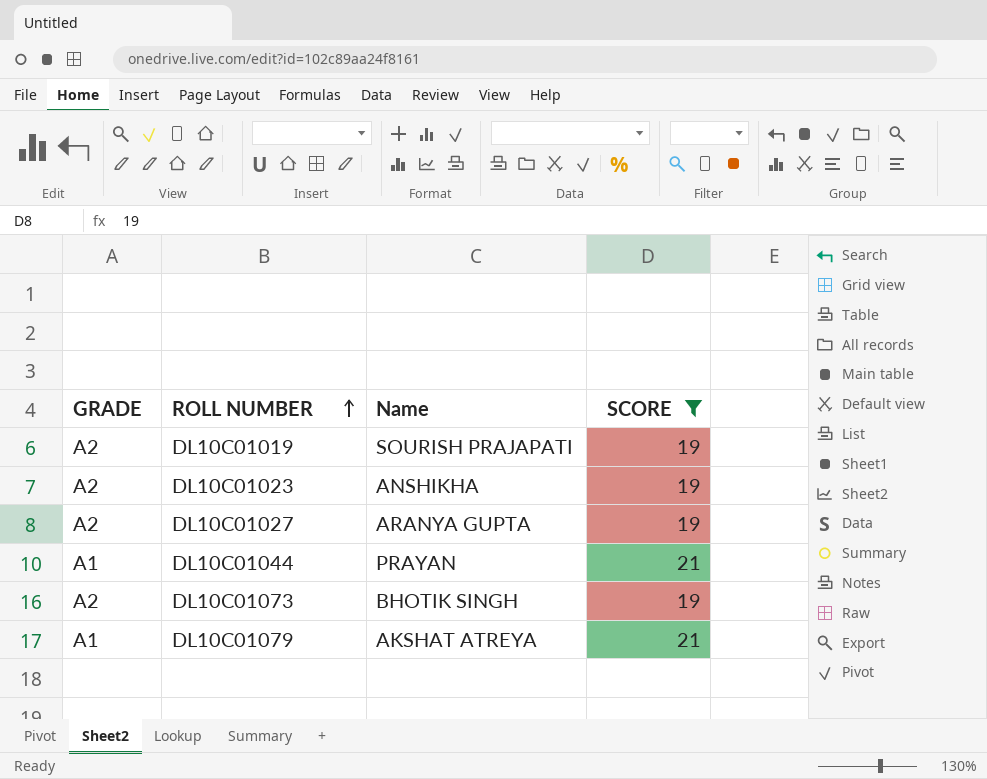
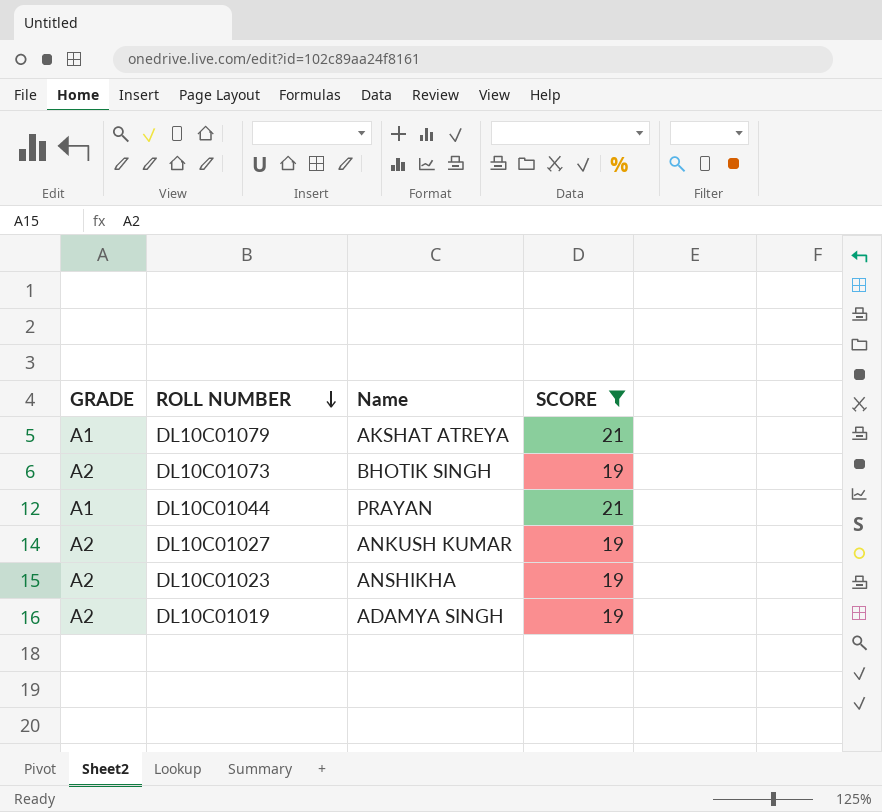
row order: ROLL NUMBER ascending -> ROLL NUMBER descending
DL10C01027 | Name: ARANYA GUPTA -> ANKUSH KUMAR
DL10C01019 | Name: SOURISH PRAJAPATI -> ADAMYA SINGH

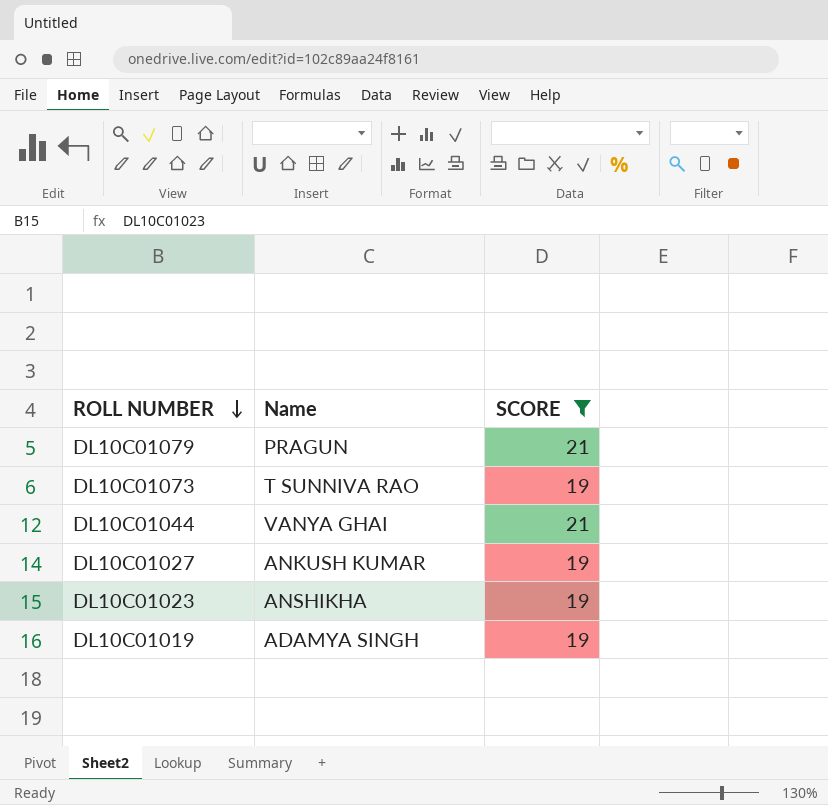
column GRADE | position: 1 -> none
DL10C01079 | Name: AKSHAT ATREYA -> PRAGUN
DL10C01073 | Name: BHOTIK SINGH -> T SUNNIVA RAO
DL10C01044 | Name: PRAYAN -> VANYA GHAI

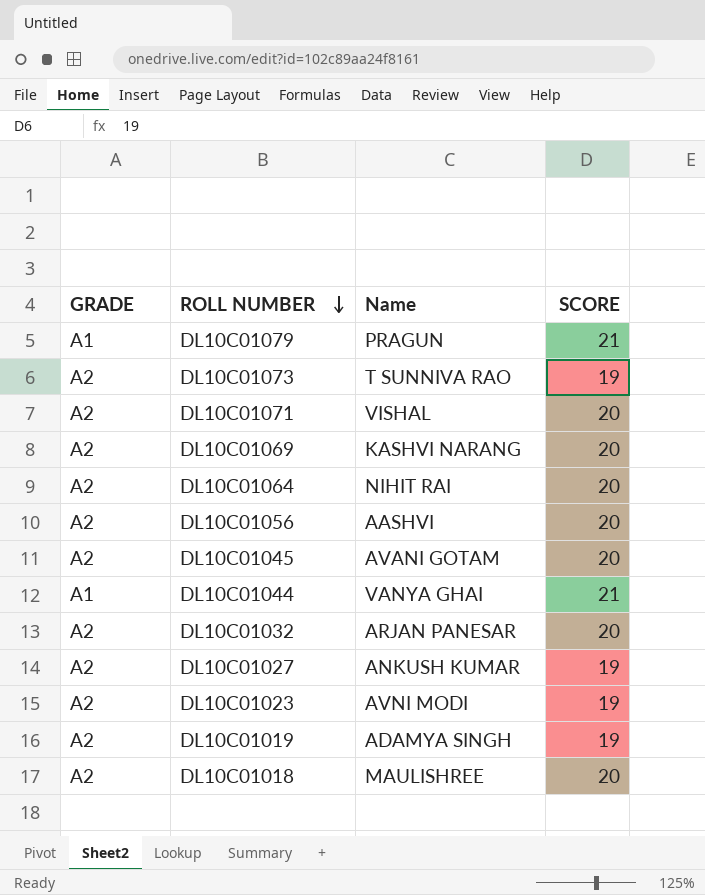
filter: SCORE != 20 -> none
column GRADE | position: none -> 1
DL10C01023 | Name: ANSHIKHA -> AVNI MODI

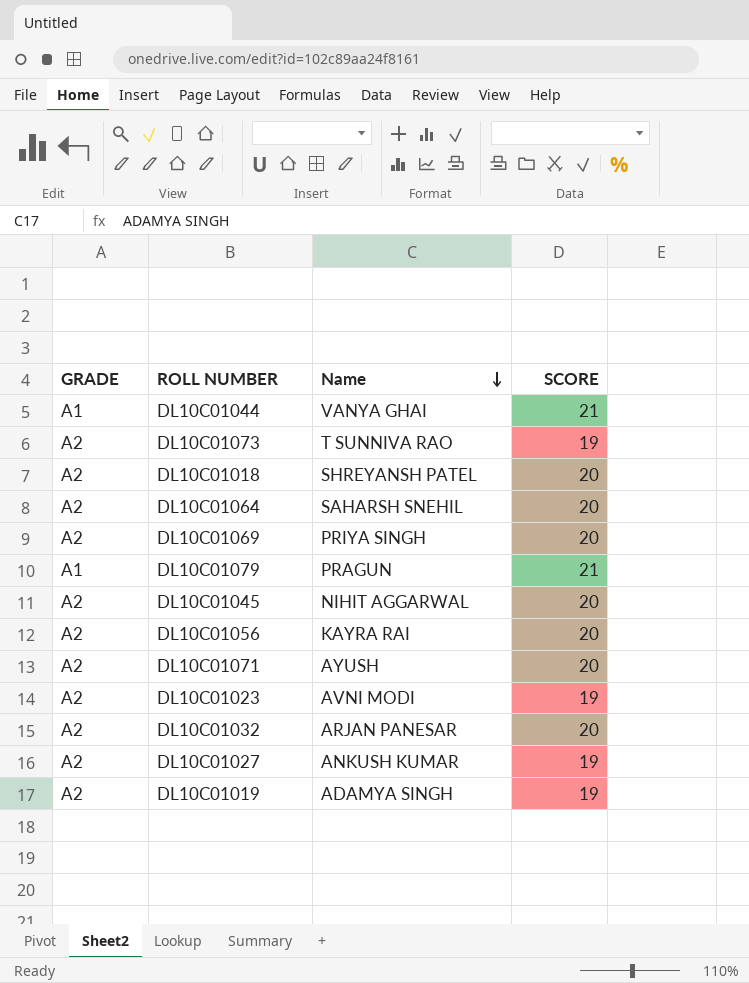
row order: ROLL NUMBER descending -> Name descending
DL10C01018 | Name: MAULISHREE -> SHREYANSH PATEL
DL10C01064 | Name: NIHIT RAI -> SAHARSH SNEHIL
DL10C01069 | Name: KASHVI NARANG -> PRIYA SINGH
DL10C01045 | Name: AVANI GOTAM -> NIHIT AGGARWAL
DL10C01056 | Name: AASHVI -> KAYRA RAI
DL10C01071 | Name: VISHAL -> AYUSH

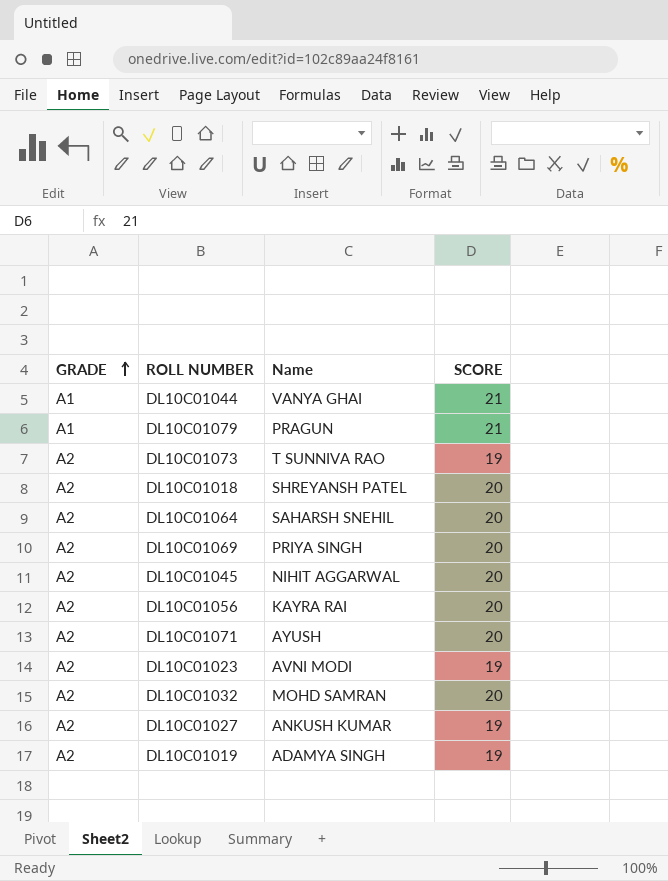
row order: Name descending -> GRADE ascending
DL10C01032 | Name: ARJAN PANESAR -> MOHD SAMRAN

